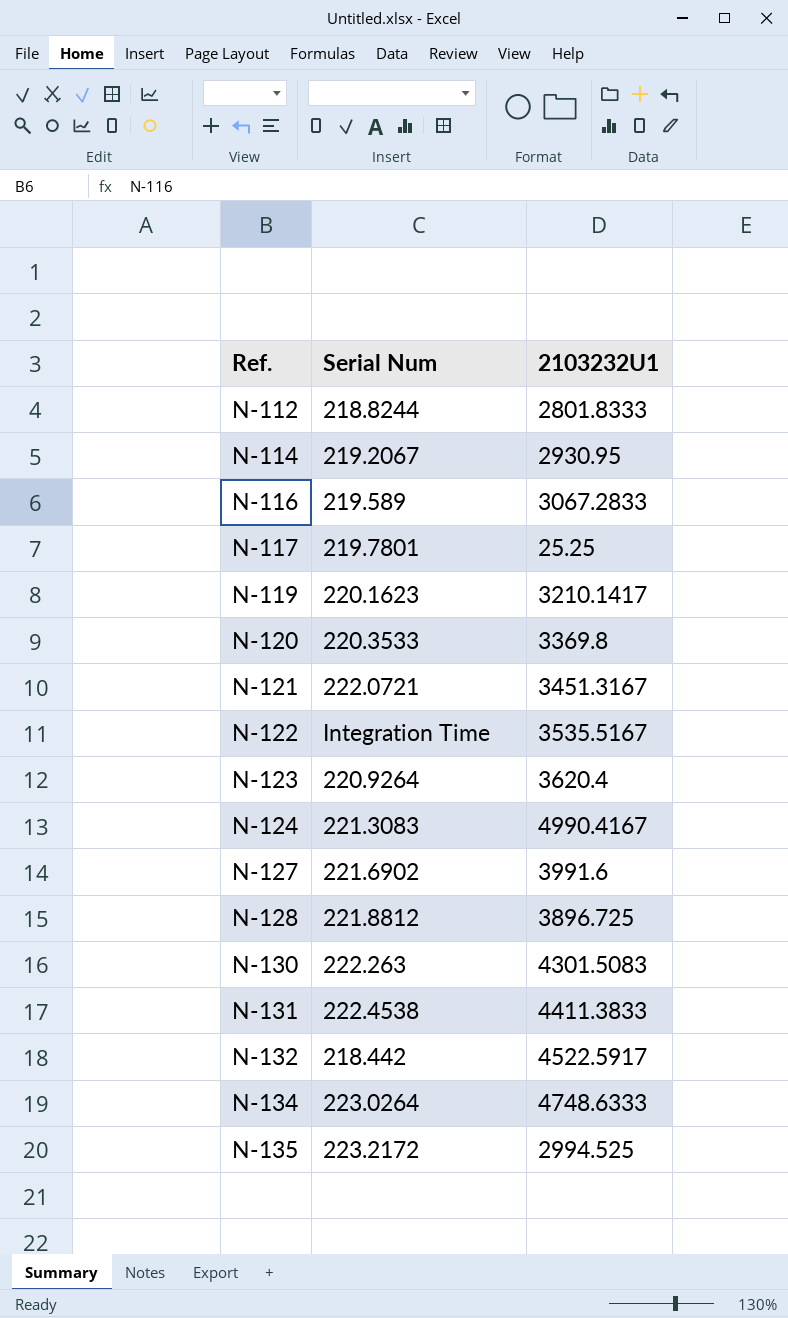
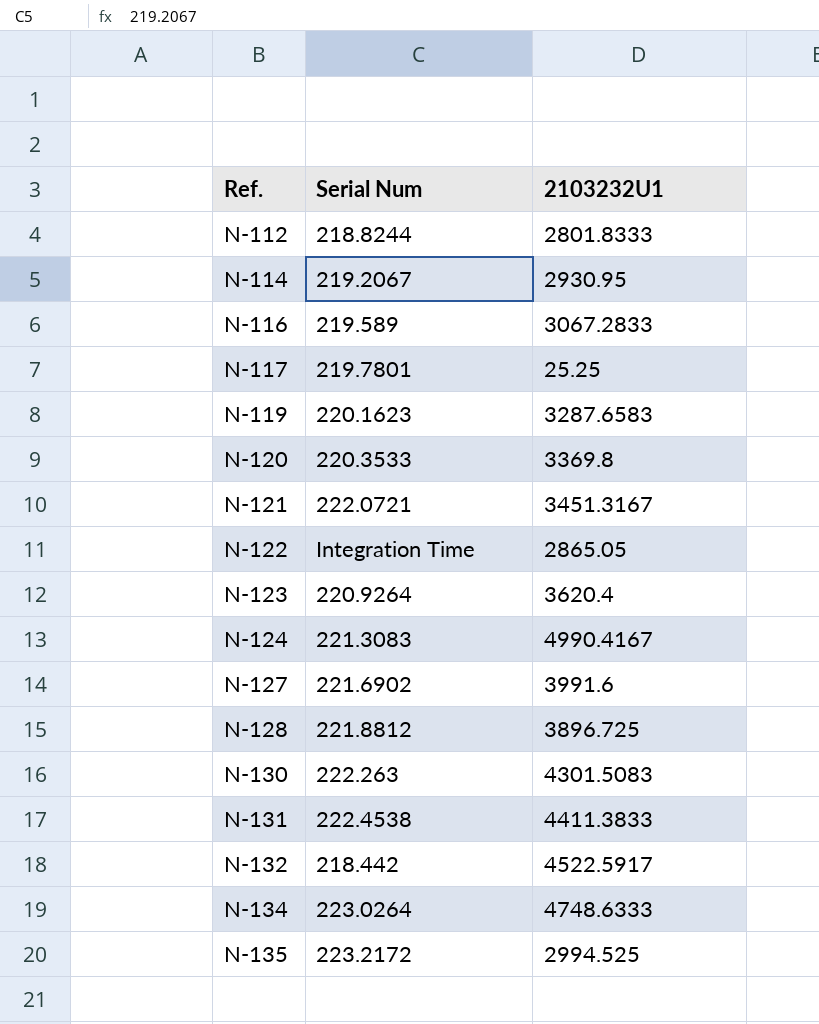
N-119 | 2103232U1: 3210.1417 -> 3287.6583
N-122 | 2103232U1: 3535.5167 -> 2865.05

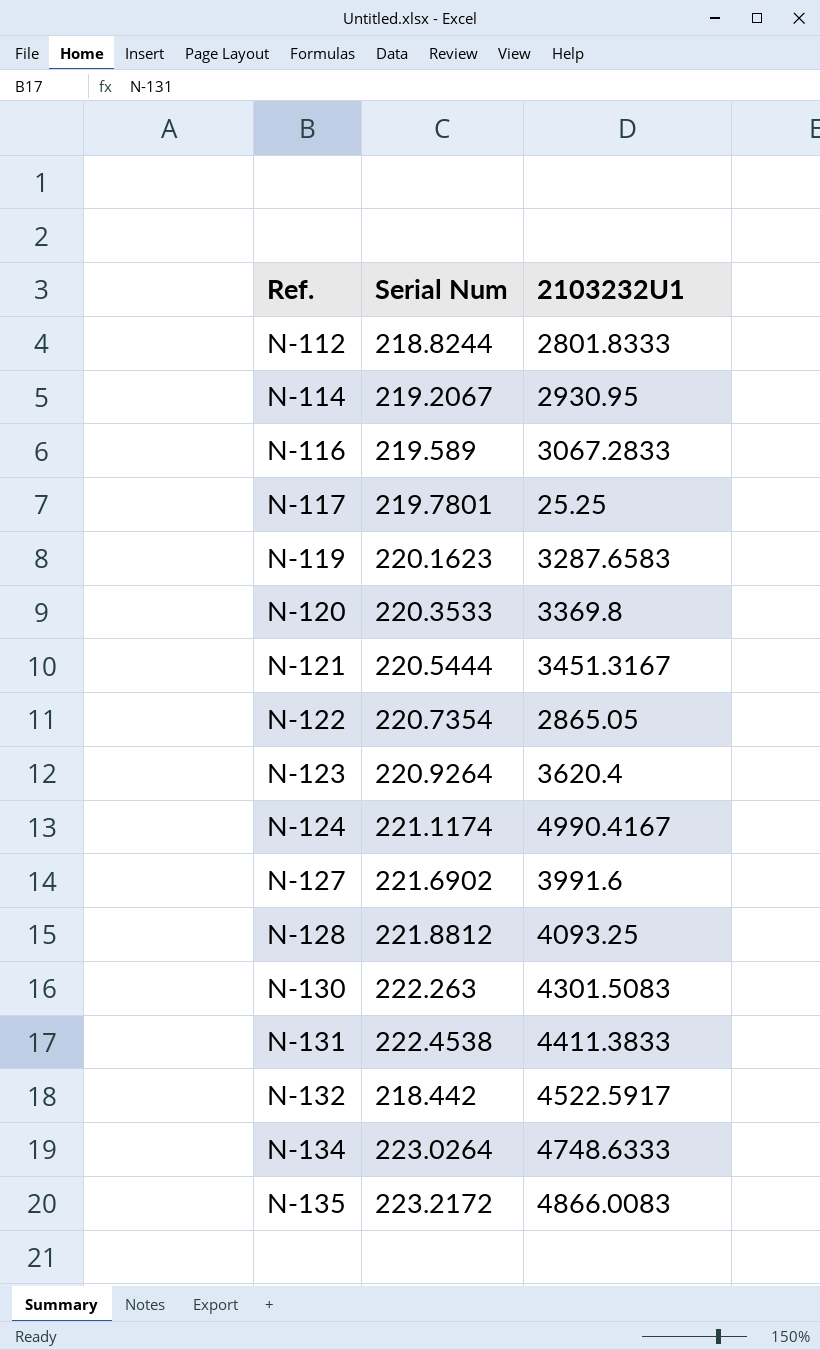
N-121 | Serial Num: 222.0721 -> 220.5444
N-122 | Serial Num: Integration Time -> 220.7354
N-124 | Serial Num: 221.3083 -> 221.1174
N-128 | 2103232U1: 3896.725 -> 4093.25
N-135 | 2103232U1: 2994.525 -> 4866.0083

